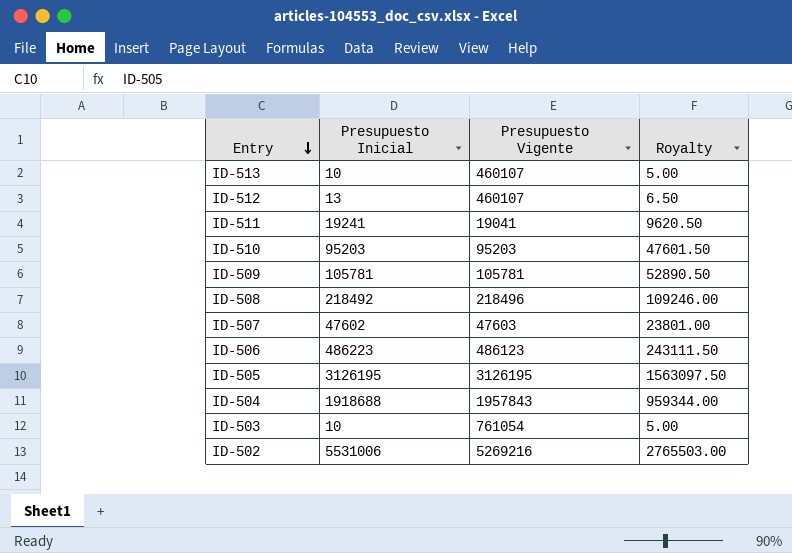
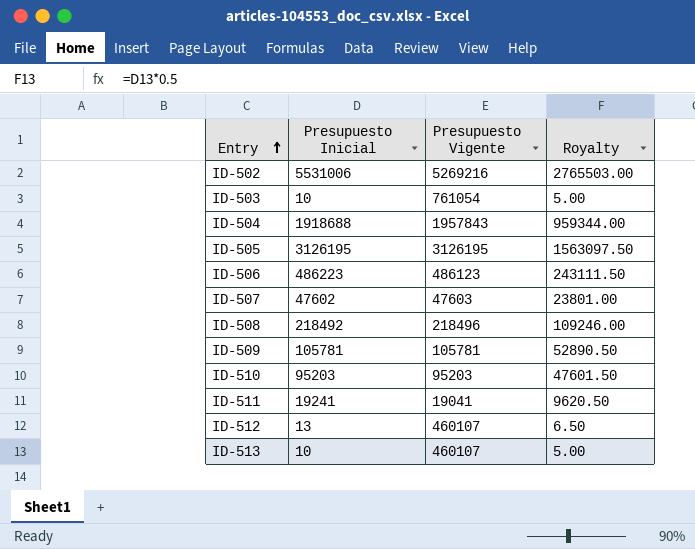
row order: Entry descending -> Entry ascending

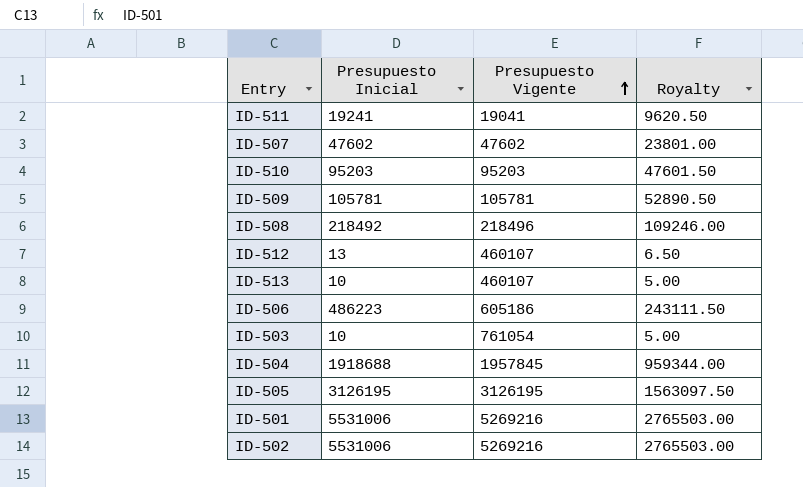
row order: Entry ascending -> Presupuesto Vigente ascending
ID-507 | Presupuesto Vigente: 47603 -> 47602
ID-506 | Presupuesto Vigente: 486123 -> 605186
ID-504 | Presupuesto Vigente: 1957843 -> 1957845
row ID-501: none -> 5531006 | 5269216 | 2765503.00

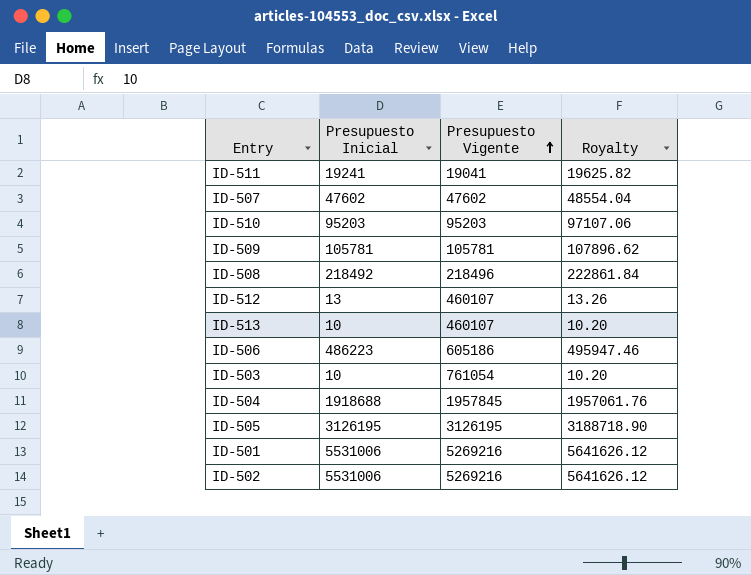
column Royalty | formula: [Presupuesto Inicial] * 0.5 -> [Presupuesto Inicial] * 1.02

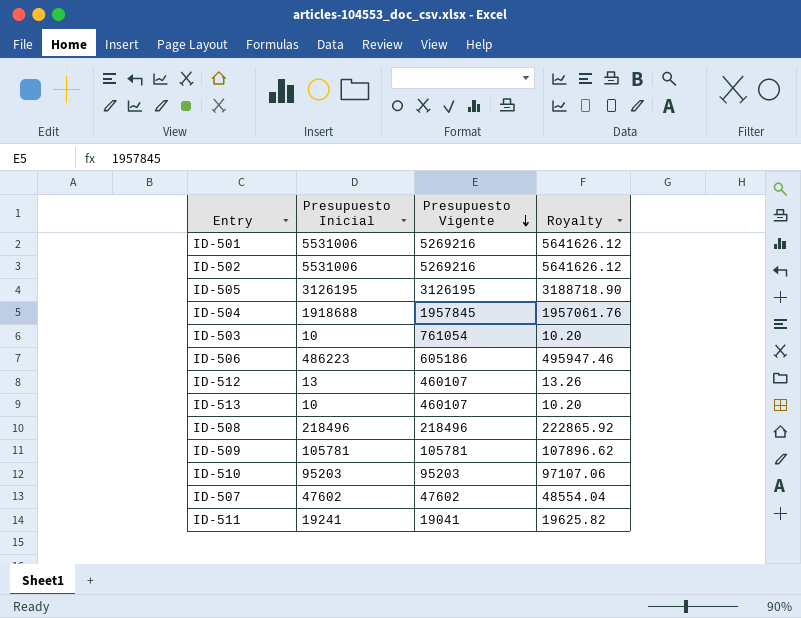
row order: Presupuesto Vigente ascending -> Presupuesto Vigente descending
ID-508 | Presupuesto Inicial: 218492 -> 218496
ID-508 | Royalty: 222861.84 -> 222865.92

